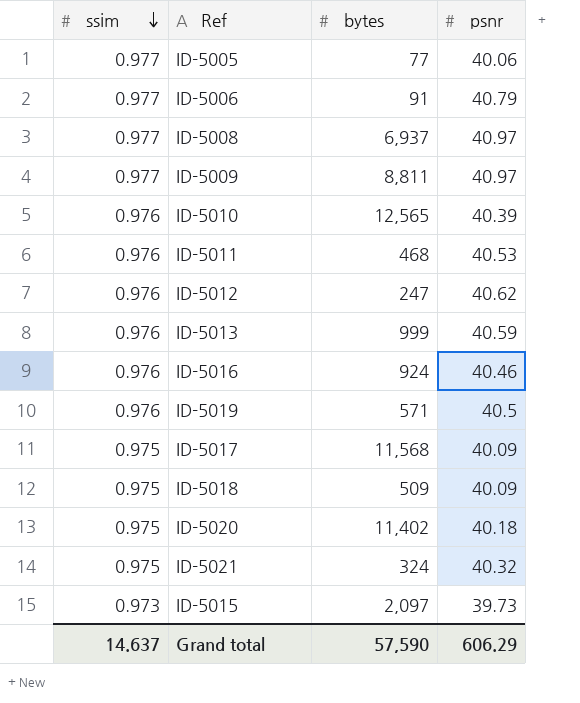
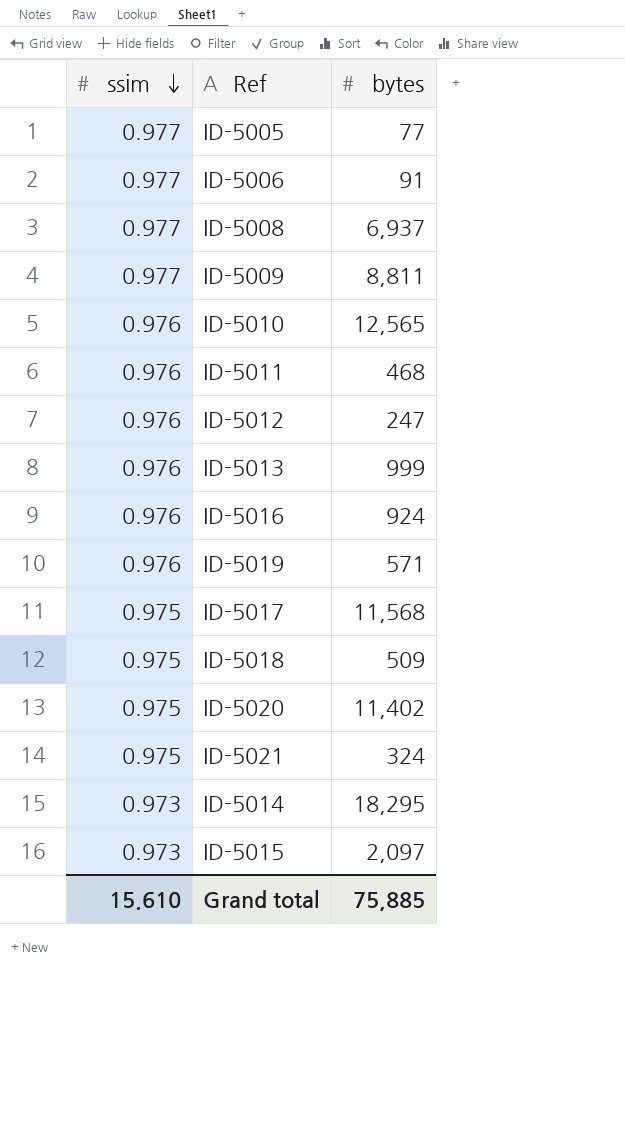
column psnr | position: 4 -> none
row ID-5014: none -> 0.973 | 18,295
Grand total | ssim: 14.637 -> 15.610
Grand total | bytes: 57,590 -> 75,885

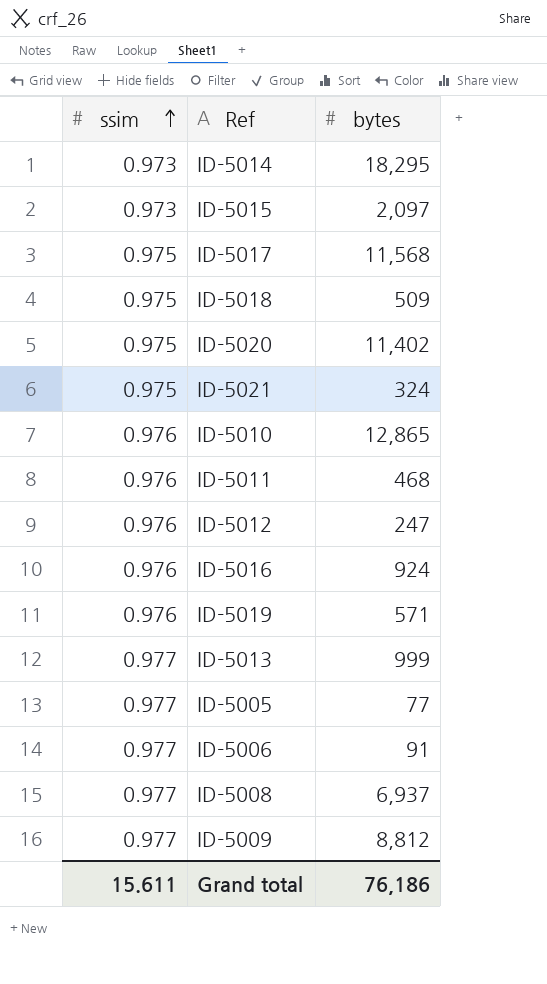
row order: ssim descending -> ssim ascending
ID-5010 | bytes: 12,565 -> 12,865
ID-5013 | ssim: 0.976 -> 0.977
ID-5009 | bytes: 8,811 -> 8,812
Grand total | ssim: 15.610 -> 15.611
Grand total | bytes: 75,885 -> 76,186

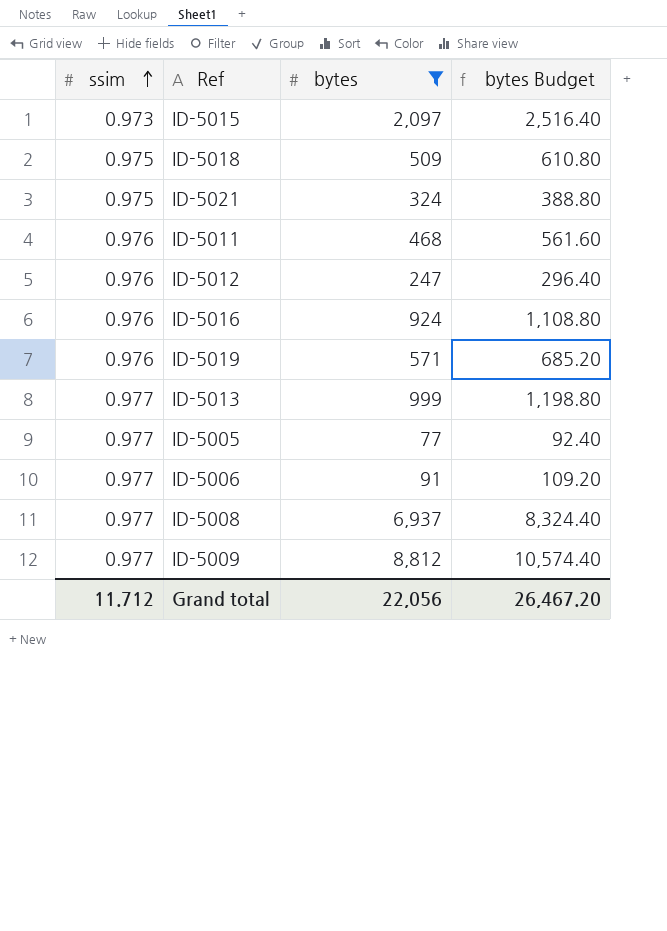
filter: none -> bytes <= 8,812
column bytes Budget | formula: none -> [bytes] * 1.2
Grand total | ssim: 15.611 -> 11.712
Grand total | bytes: 76,186 -> 22,056

